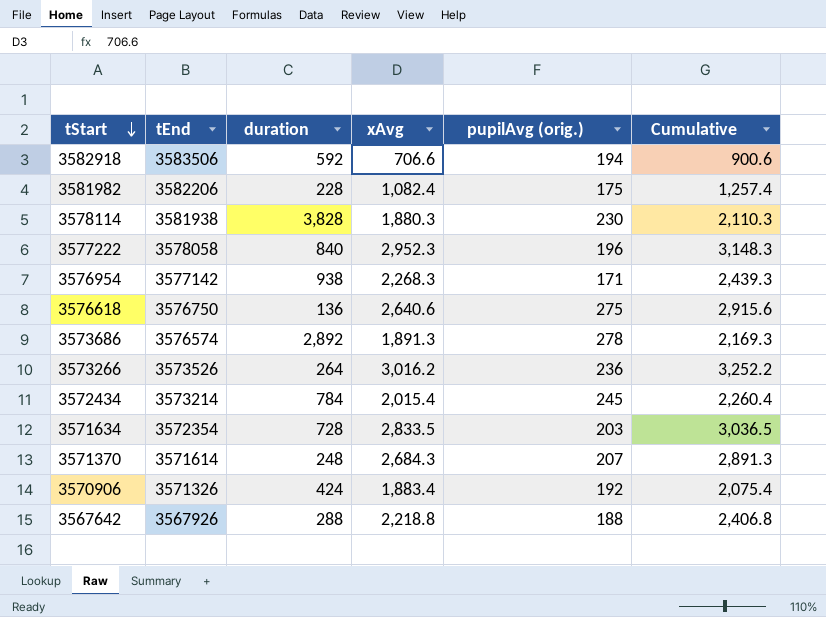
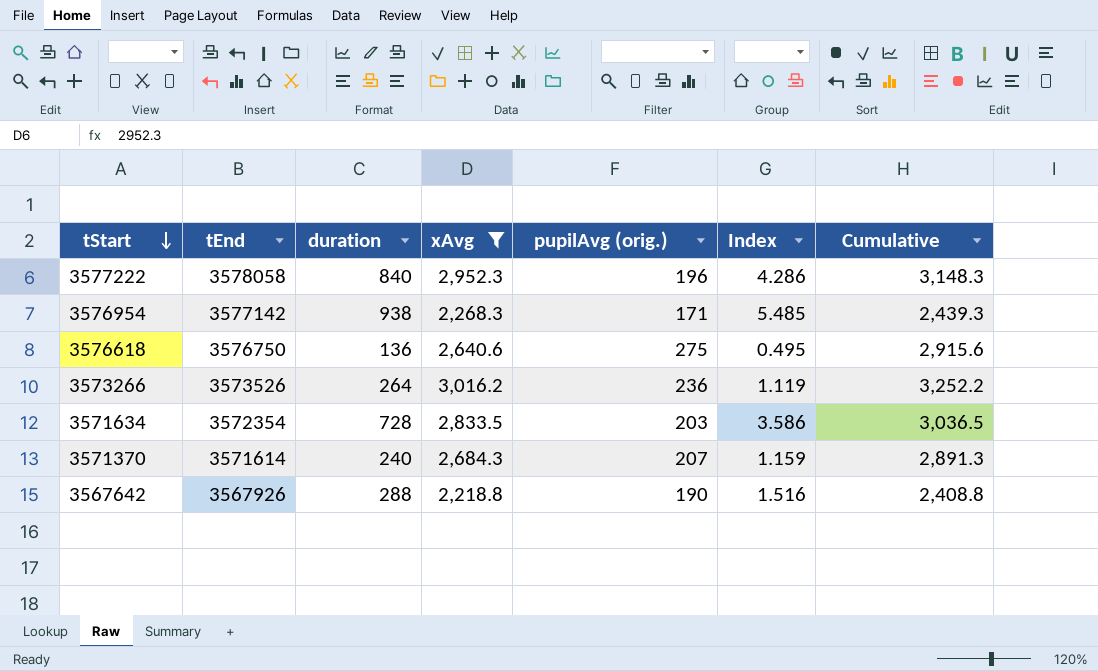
filter: none -> xAvg >= 2,218.8
column Index | formula: none -> [duration] / [pupilAvg (orig.)]
3571370 | duration: 248 -> 240
3567642 | pupilAvg (orig.): 188 -> 190
3567642 | Cumulative: 2,406.8 -> 2,408.8

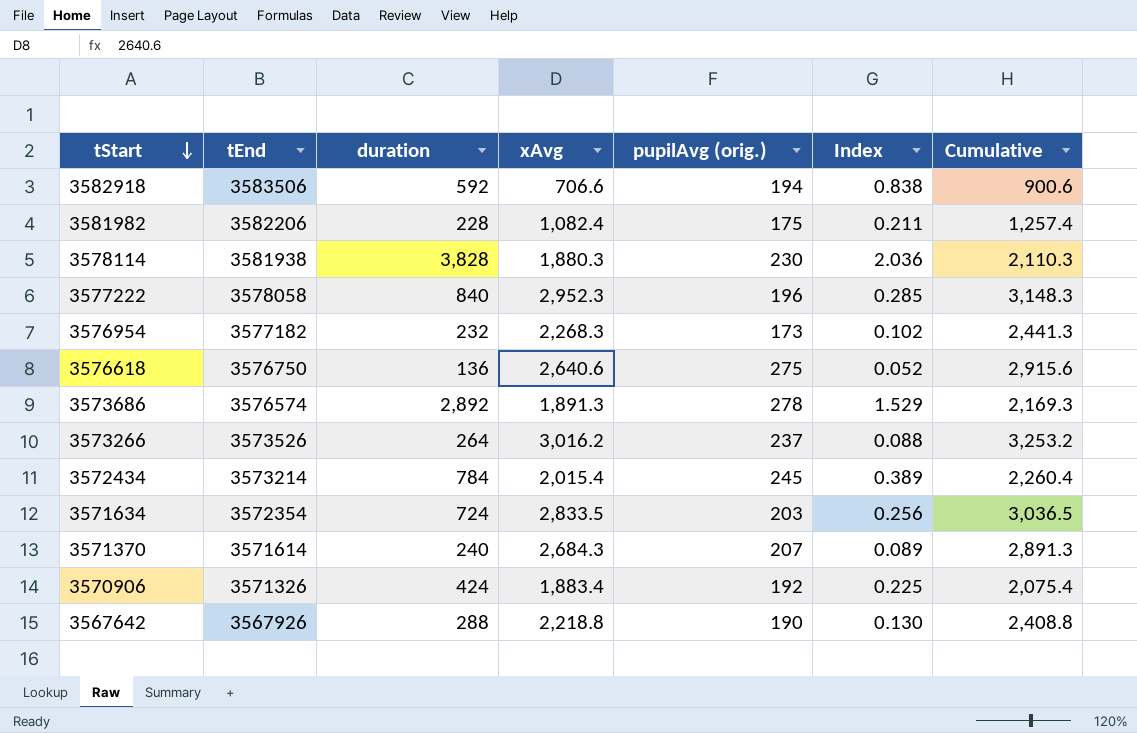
filter: xAvg >= 2,218.8 -> none
column Index | formula: [duration] / [pupilAvg (orig.)] -> [duration] / [xAvg]
3576954 | tEnd: 3577142 -> 3577182
3576954 | duration: 938 -> 232
3576954 | pupilAvg (orig.): 171 -> 173
3576954 | Cumulative: 2,439.3 -> 2,441.3
3573266 | pupilAvg (orig.): 236 -> 237
3573266 | Cumulative: 3,252.2 -> 3,253.2
3571634 | duration: 728 -> 724

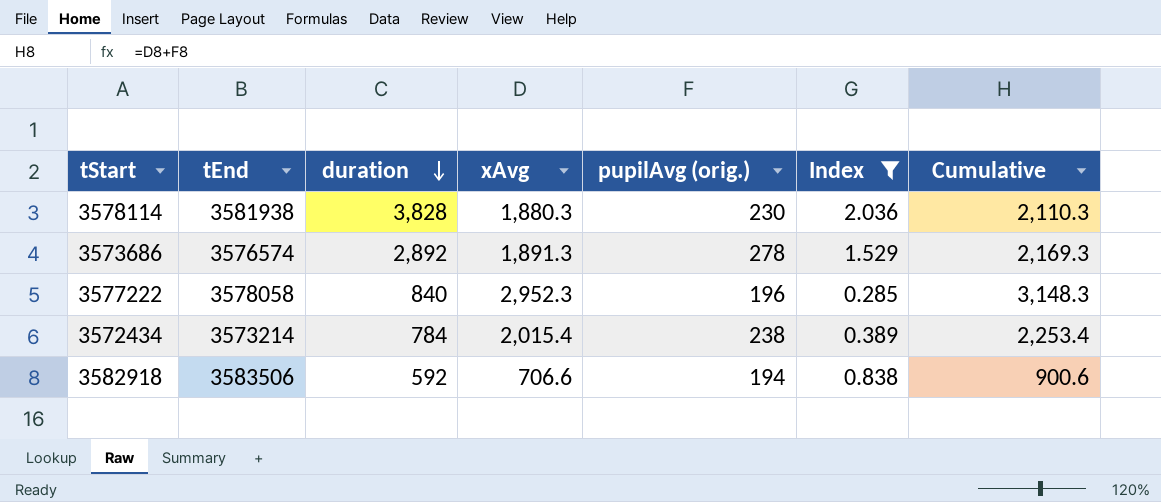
filter: none -> Index >= 0.285
row order: tStart descending -> duration descending
3572434 | pupilAvg (orig.): 245 -> 238
3572434 | Cumulative: 2,260.4 -> 2,253.4

